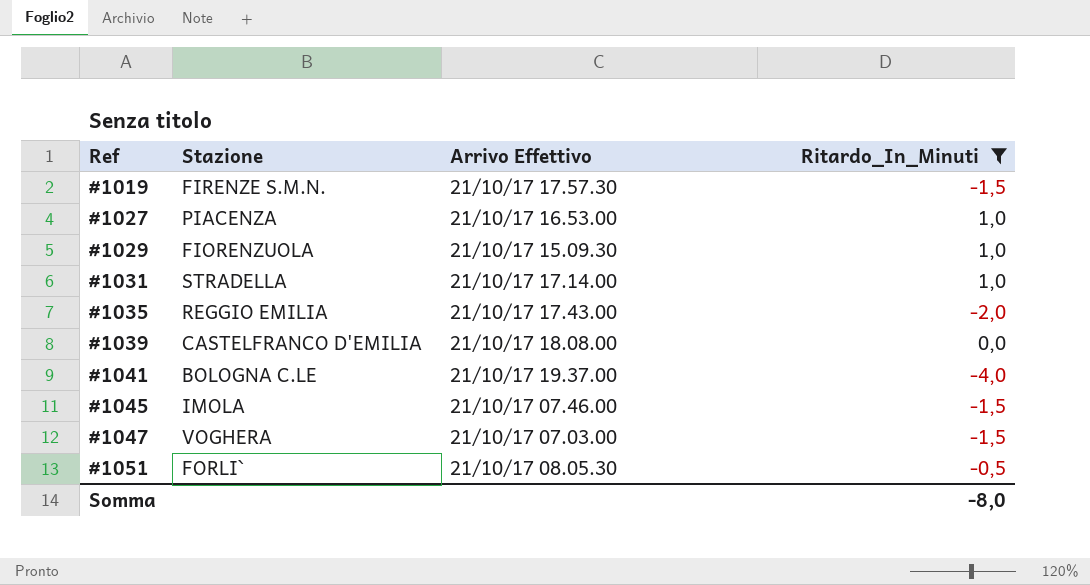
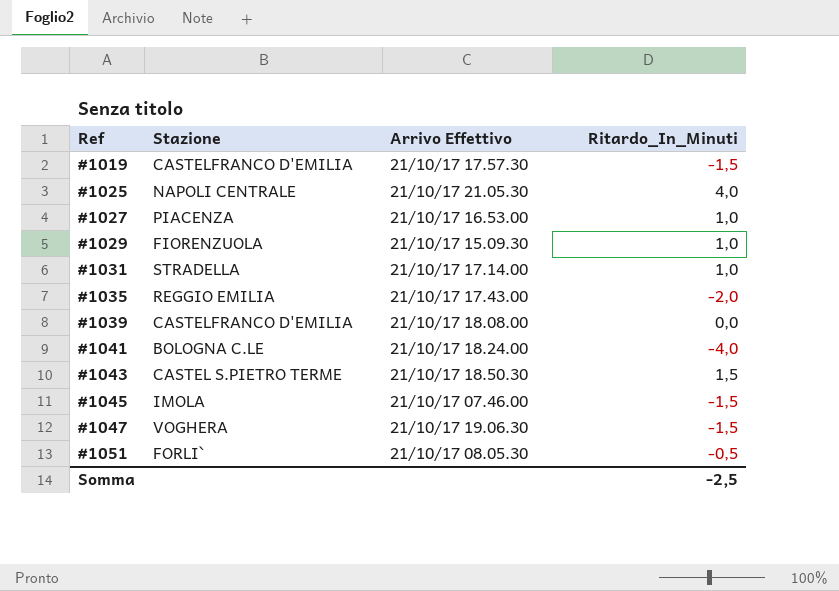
filter: Ritardo_In_Minuti <= 1,0 -> none
#1019 | Stazione: FIRENZE S.M.N. -> CASTELFRANCO D'EMILIA
#1041 | Arrivo Effettivo: 21/10/17 19.37.00 -> 21/10/17 18.24.00
#1047 | Arrivo Effettivo: 21/10/17 07.03.00 -> 21/10/17 19.06.30
Somma | Ritardo_In_Minuti: -8,0 -> -2,5

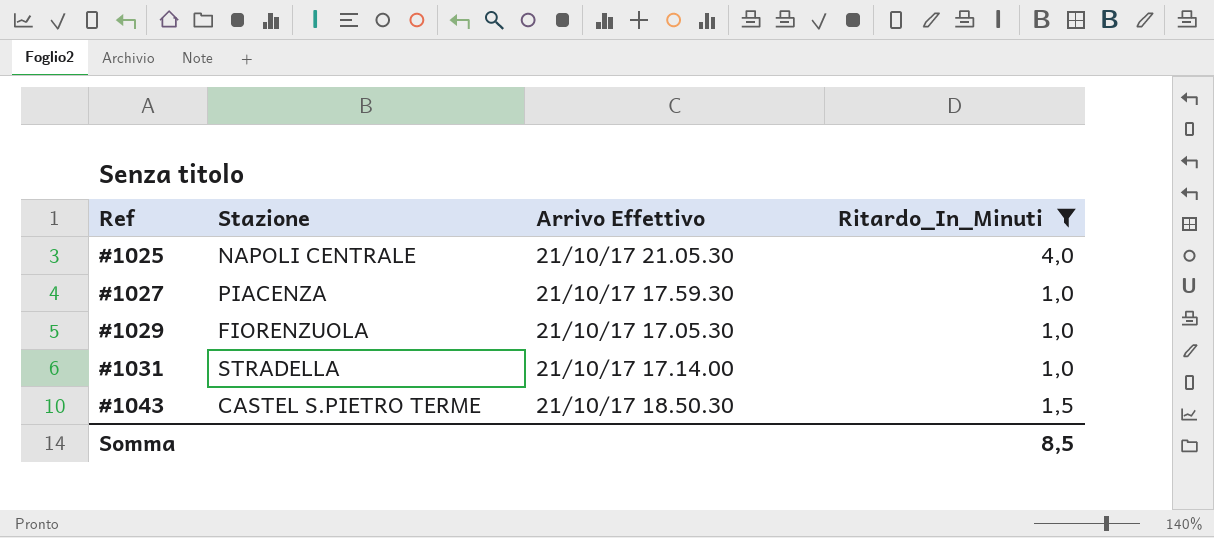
filter: none -> Ritardo_In_Minuti >= 1,0
#1027 | Arrivo Effettivo: 21/10/17 16.53.00 -> 21/10/17 17.59.30
#1029 | Arrivo Effettivo: 21/10/17 15.09.30 -> 21/10/17 17.05.30
Somma | Ritardo_In_Minuti: -2,5 -> 8,5

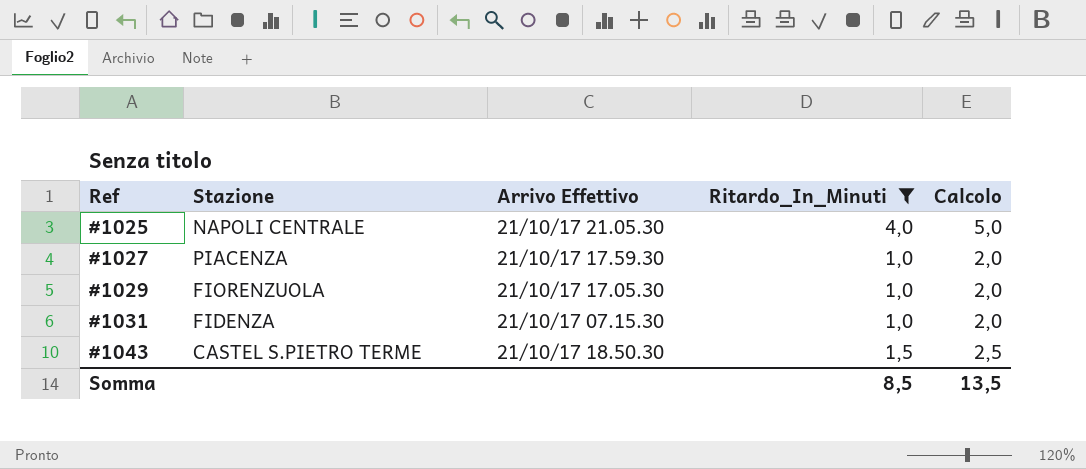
column Calcolo | formula: none -> [Ritardo_In_Minuti] + 1
#1031 | Stazione: STRADELLA -> FIDENZA
#1031 | Arrivo Effettivo: 21/10/17 17.14.00 -> 21/10/17 07.15.30

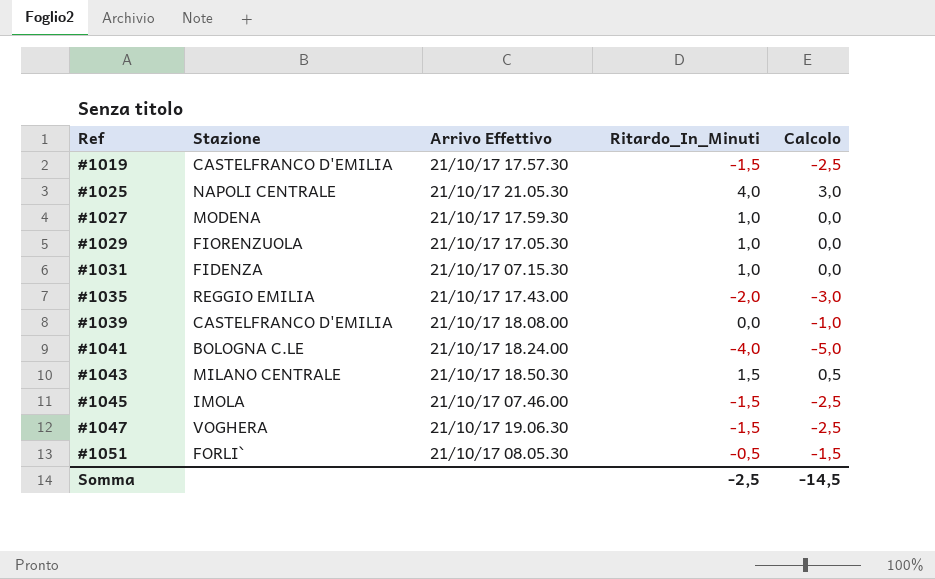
filter: Ritardo_In_Minuti >= 1,0 -> none
column Calcolo | formula: [Ritardo_In_Minuti] + 1 -> [Ritardo_In_Minuti] - 1
#1027 | Stazione: PIACENZA -> MODENA
#1043 | Stazione: CASTEL S.PIETRO TERME -> MILANO CENTRALE
Somma | Ritardo_In_Minuti: 8,5 -> -2,5
Somma | Calcolo: 13,5 -> -14,5

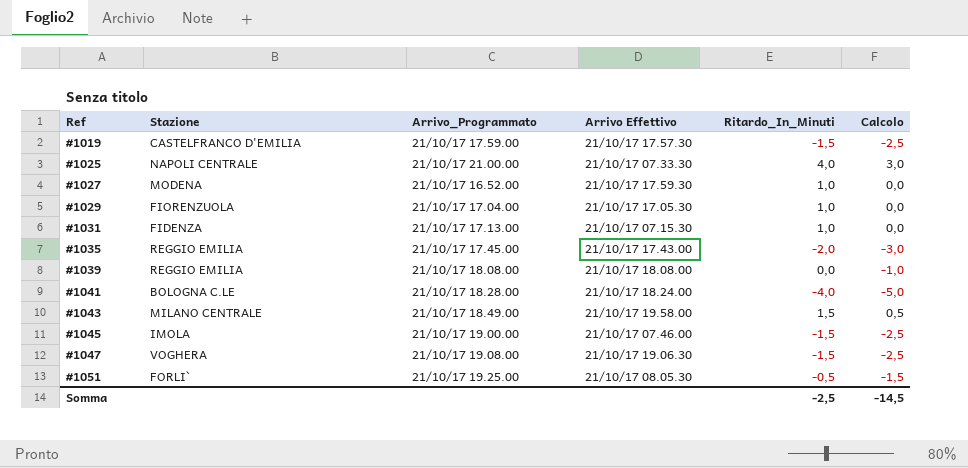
column Arrivo_Programmato | position: none -> 3
#1025 | Arrivo Effettivo: 21/10/17 21.05.30 -> 21/10/17 07.33.30
#1039 | Stazione: CASTELFRANCO D'EMILIA -> REGGIO EMILIA
#1043 | Arrivo Effettivo: 21/10/17 18.50.30 -> 21/10/17 19.58.00

